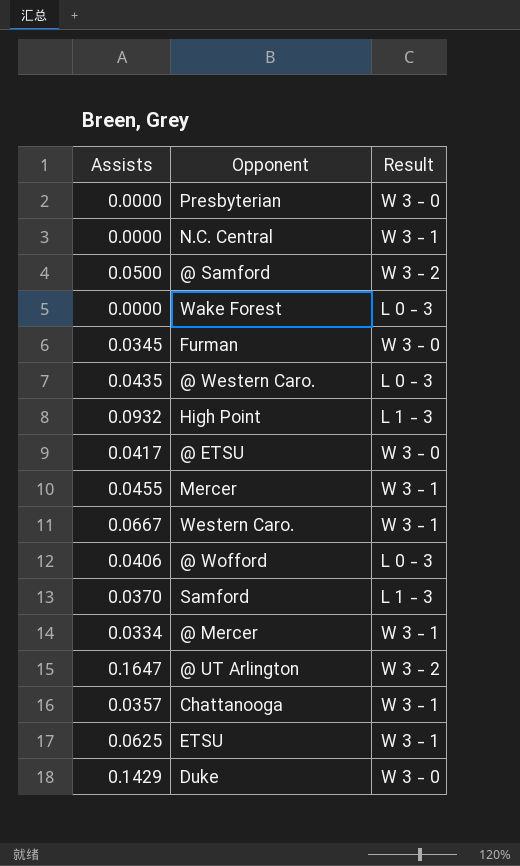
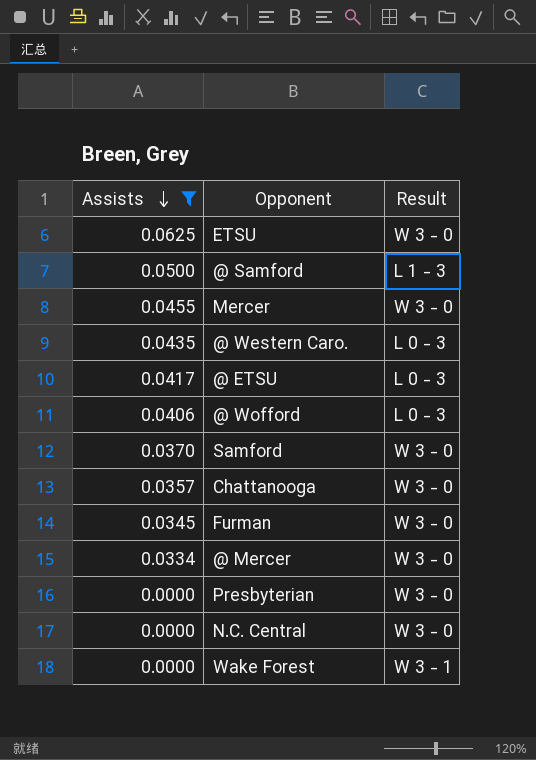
filter: none -> Assists <= 0.0625
row order: none -> Assists descending
ETSU | Result: W 3 - 1 -> W 3 - 0
@ Samford | Result: W 3 - 2 -> L 1 - 3
Mercer | Result: W 3 - 1 -> W 3 - 0
@ ETSU | Result: W 3 - 0 -> L 0 - 3
Samford | Result: L 1 - 3 -> W 3 - 0
Chattanooga | Result: W 3 - 1 -> W 3 - 0
@ Mercer | Result: W 3 - 1 -> W 3 - 0
N.C. Central | Result: W 3 - 1 -> W 3 - 0
Wake Forest | Result: L 0 - 3 -> W 3 - 1

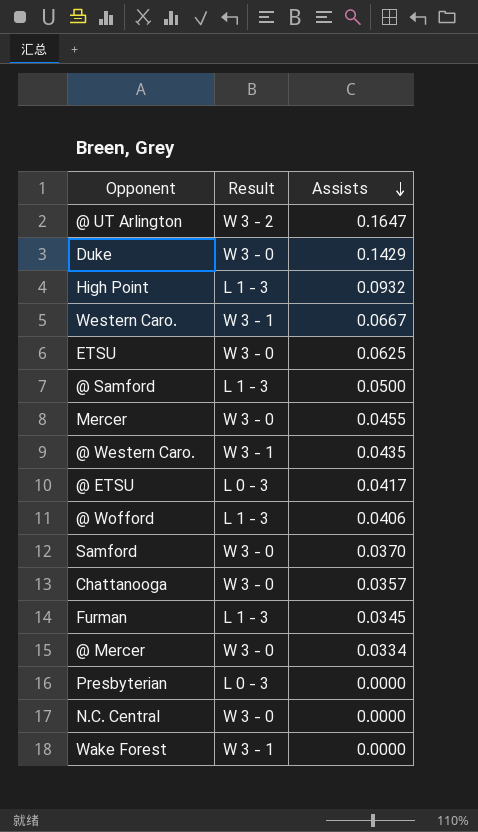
filter: Assists <= 0.0625 -> none
column Assists | position: 1 -> 3
@ Western Caro. | Result: L 0 - 3 -> W 3 - 1
@ Wofford | Result: L 0 - 3 -> L 1 - 3
Furman | Result: W 3 - 0 -> L 1 - 3
Presbyterian | Result: W 3 - 0 -> L 0 - 3

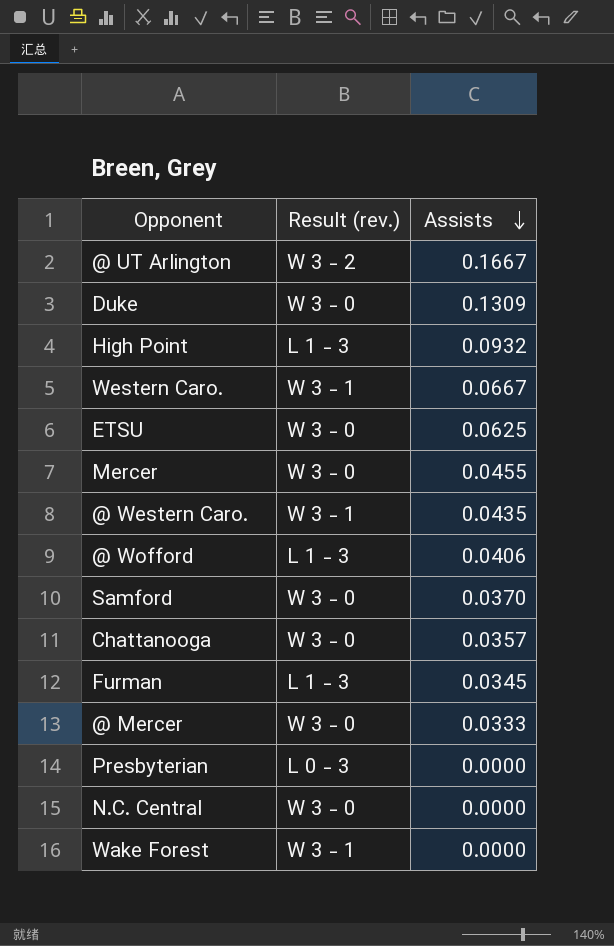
column name: Result -> Result (rev.)
row @ Samford: L 1 - 3 | 0.0500 -> none
row @ ETSU: L 0 - 3 | 0.0417 -> none
@ UT Arlington | Assists: 0.1647 -> 0.1667
Duke | Assists: 0.1429 -> 0.1309
@ Mercer | Assists: 0.0334 -> 0.0333

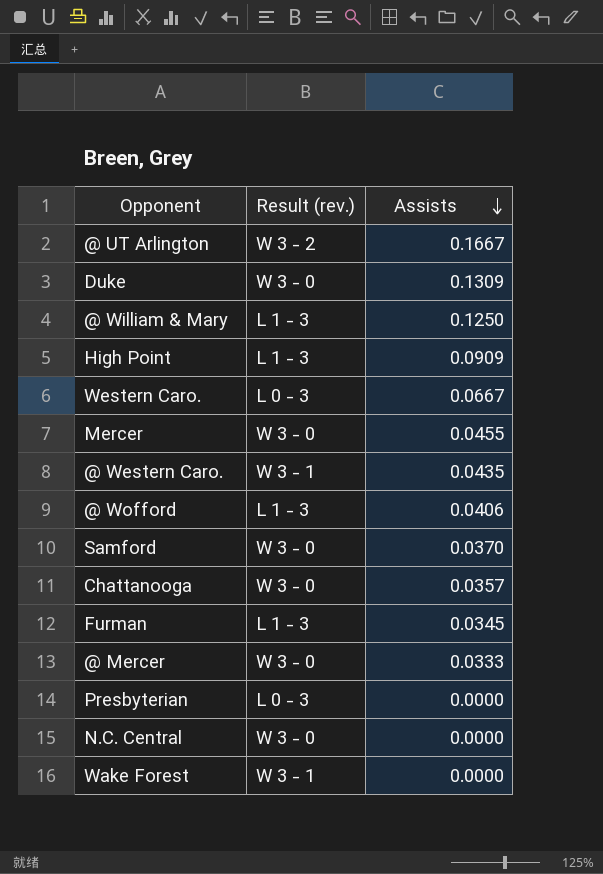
row ETSU: W 3 - 0 | 0.0625 -> none
row @ William & Mary: none -> L 1 - 3 | 0.1250
High Point | Assists: 0.0932 -> 0.0909
Western Caro. | Result (rev.): W 3 - 1 -> L 0 - 3

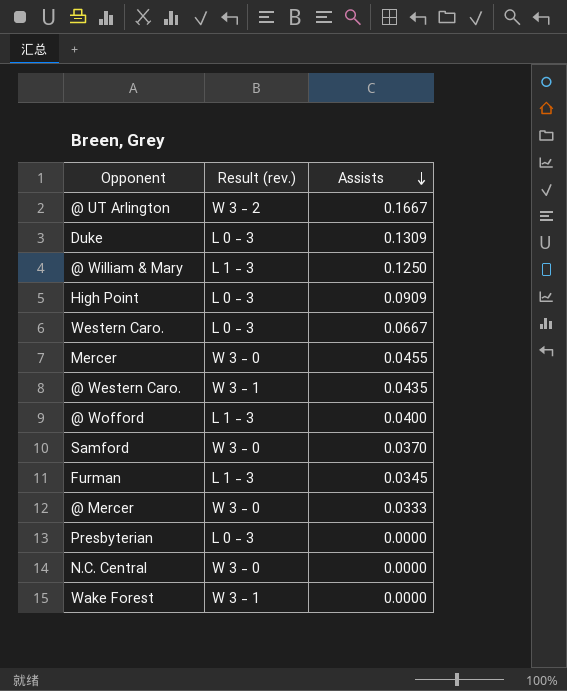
row Chattanooga: W 3 - 0 | 0.0357 -> none
Duke | Result (rev.): W 3 - 0 -> L 0 - 3
High Point | Result (rev.): L 1 - 3 -> L 0 - 3
@ Wofford | Assists: 0.0406 -> 0.0400

